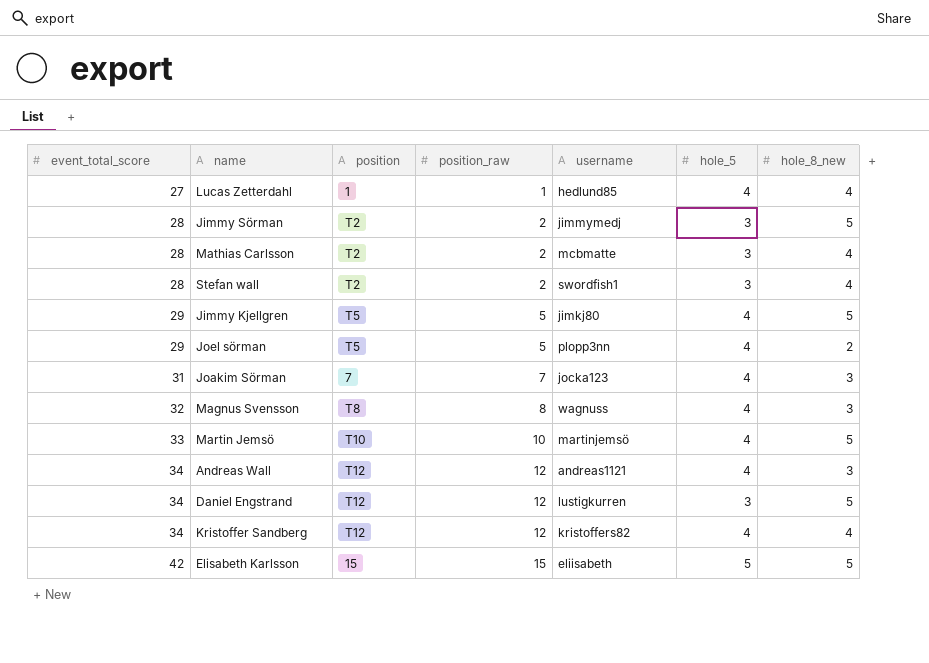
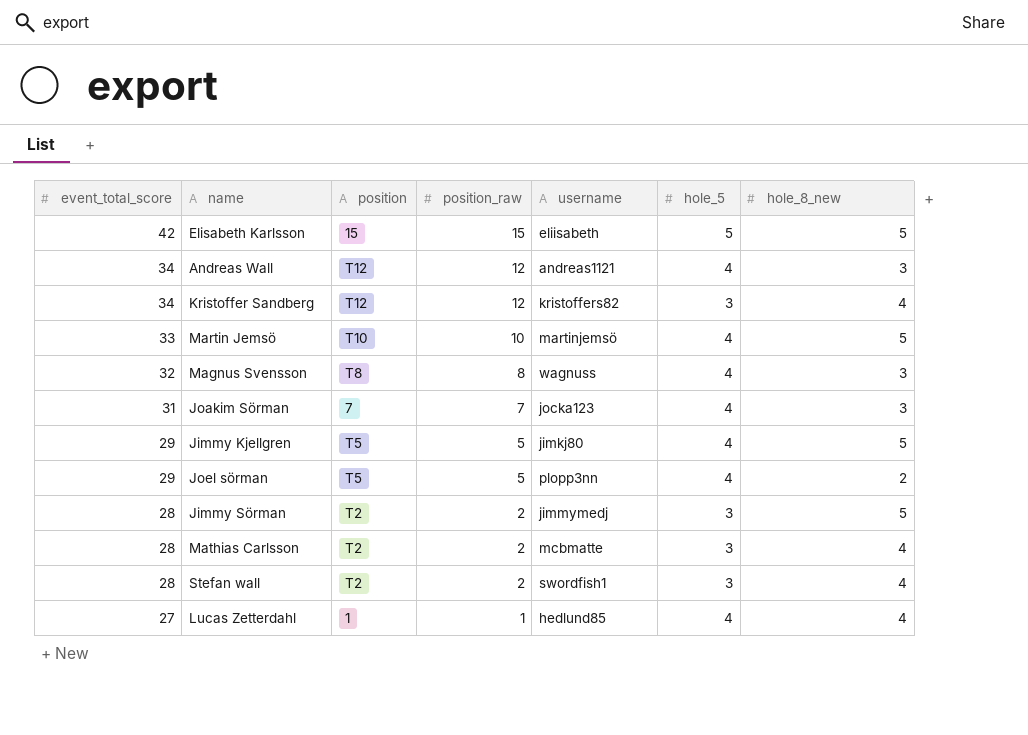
row order: event_total_score ascending -> event_total_score descending
row Daniel Engstrand: 34 | T12 | 12 | lustigkurren | 3 | 5 -> none
Kristoffer Sandberg | hole_5: 4 -> 3

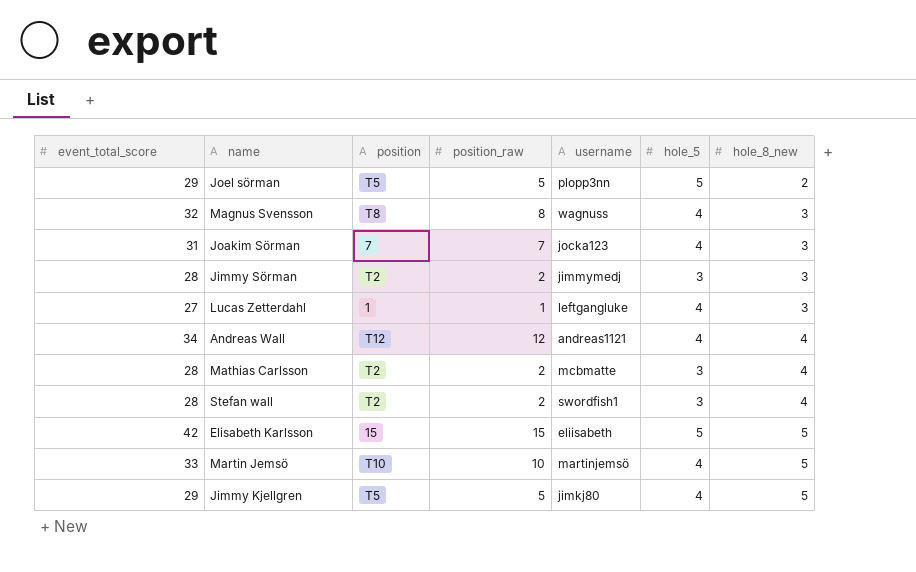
row order: event_total_score descending -> hole_8_new ascending
row Kristoffer Sandberg: 34 | T12 | 12 | kristoffers82 | 3 | 4 -> none
Joel sörman | hole_5: 4 -> 5
Jimmy Sörman | hole_8_new: 5 -> 3
Lucas Zetterdahl | username: hedlund85 -> leftgangluke
Lucas Zetterdahl | hole_8_new: 4 -> 3
Andreas Wall | hole_8_new: 3 -> 4

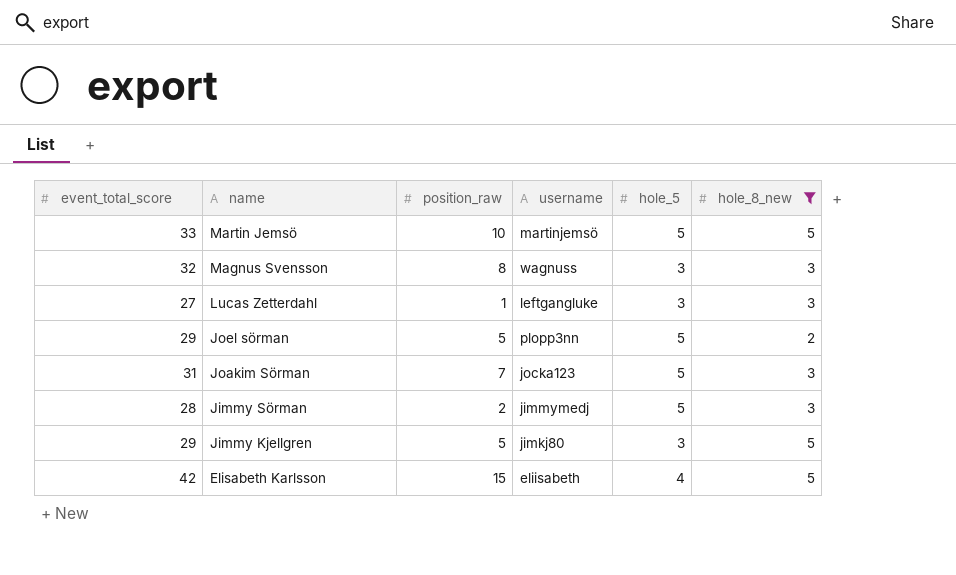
filter: none -> hole_8_new != 4
row order: hole_8_new ascending -> name descending
column position | position: 3 -> none
Martin Jemsö | hole_5: 4 -> 5
Magnus Svensson | hole_5: 4 -> 3
Lucas Zetterdahl | hole_5: 4 -> 3
Joakim Sörman | hole_5: 4 -> 5
Jimmy Sörman | hole_5: 3 -> 5
Jimmy Kjellgren | hole_5: 4 -> 3
Elisabeth Karlsson | hole_5: 5 -> 4

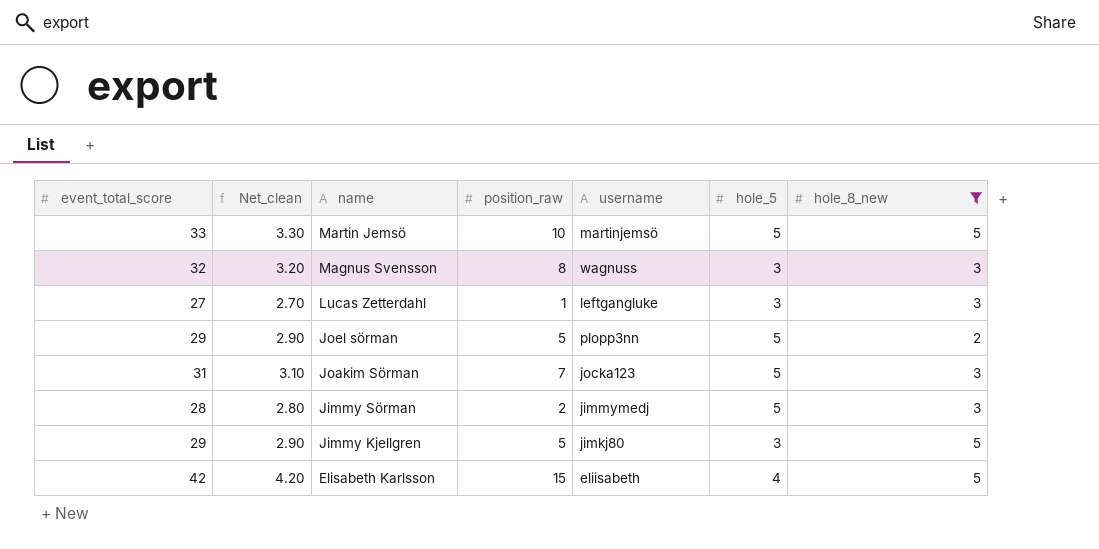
column Net_clean | formula: none -> [event_total_score] * 0.1

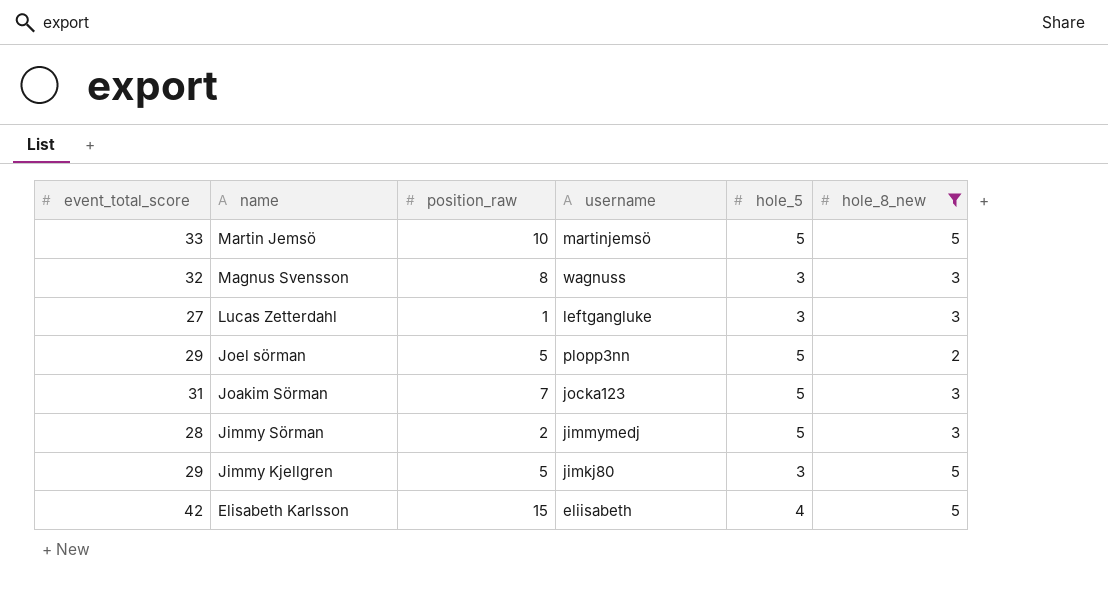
column Net_clean | formula: [event_total_score] * 0.1 -> none

